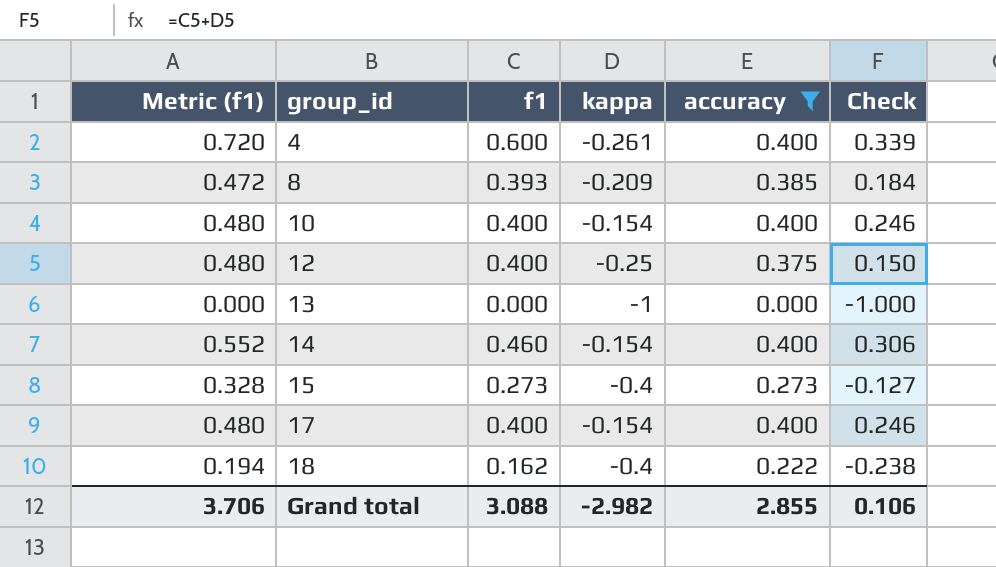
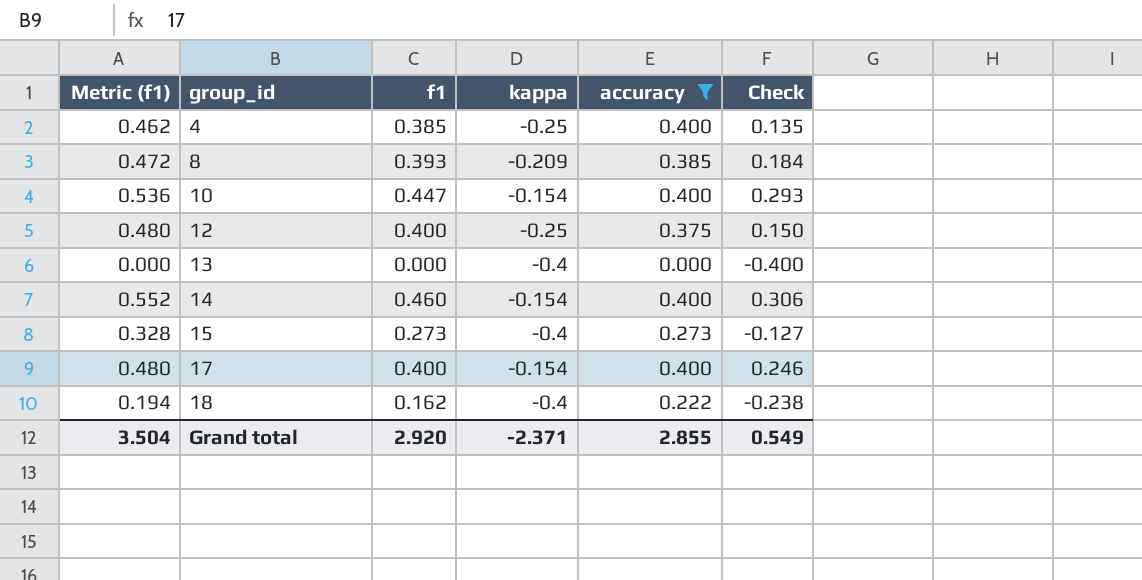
4 | Metric (f1): 0.720 -> 0.462
4 | f1: 0.600 -> 0.385
4 | kappa: -0.261 -> -0.25
4 | Check: 0.339 -> 0.135
10 | Metric (f1): 0.480 -> 0.536
10 | f1: 0.400 -> 0.447
10 | Check: 0.246 -> 0.293
13 | kappa: -1 -> -0.4
13 | Check: -1.000 -> -0.400
Grand total | Metric (f1): 3.706 -> 3.504
Grand total | f1: 3.088 -> 2.920
Grand total | kappa: -2.982 -> -2.371
Grand total | Check: 0.106 -> 0.549

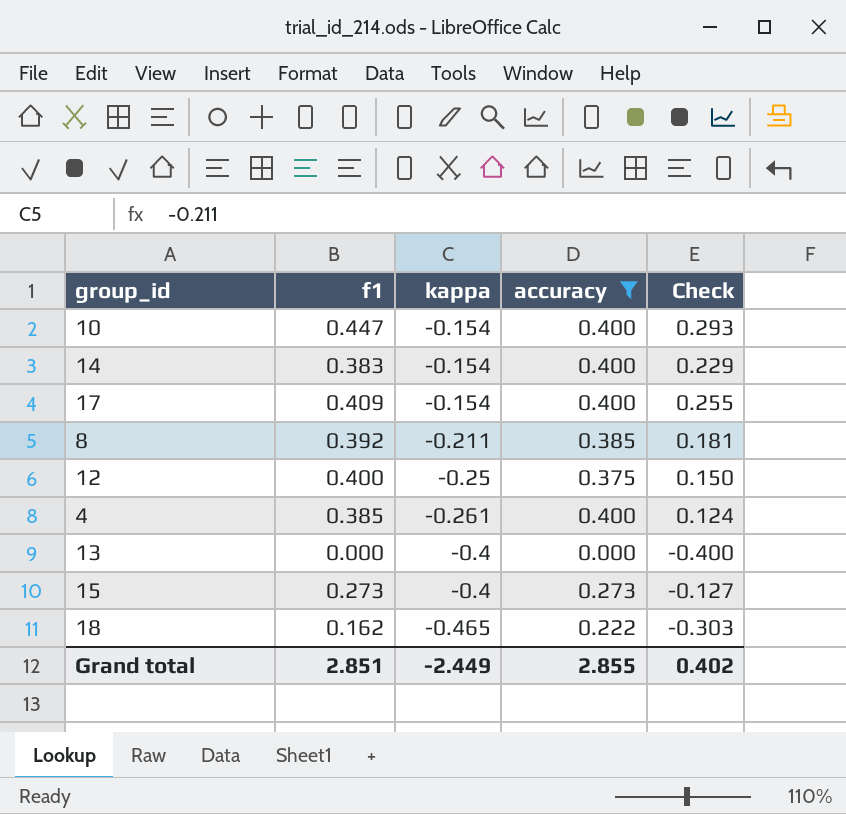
row order: group_id ascending -> kappa descending
column Metric (f1) | formula: [f1] * 1.2 -> none
14 | f1: 0.460 -> 0.383
14 | Check: 0.306 -> 0.229
17 | f1: 0.400 -> 0.409
17 | Check: 0.246 -> 0.255
8 | f1: 0.393 -> 0.392
8 | kappa: -0.209 -> -0.211
8 | Check: 0.184 -> 0.181
4 | kappa: -0.25 -> -0.261
4 | Check: 0.135 -> 0.124
18 | kappa: -0.4 -> -0.465
18 | Check: -0.238 -> -0.303
Grand total | f1: 2.920 -> 2.851
Grand total | kappa: -2.371 -> -2.449
Grand total | Check: 0.549 -> 0.402

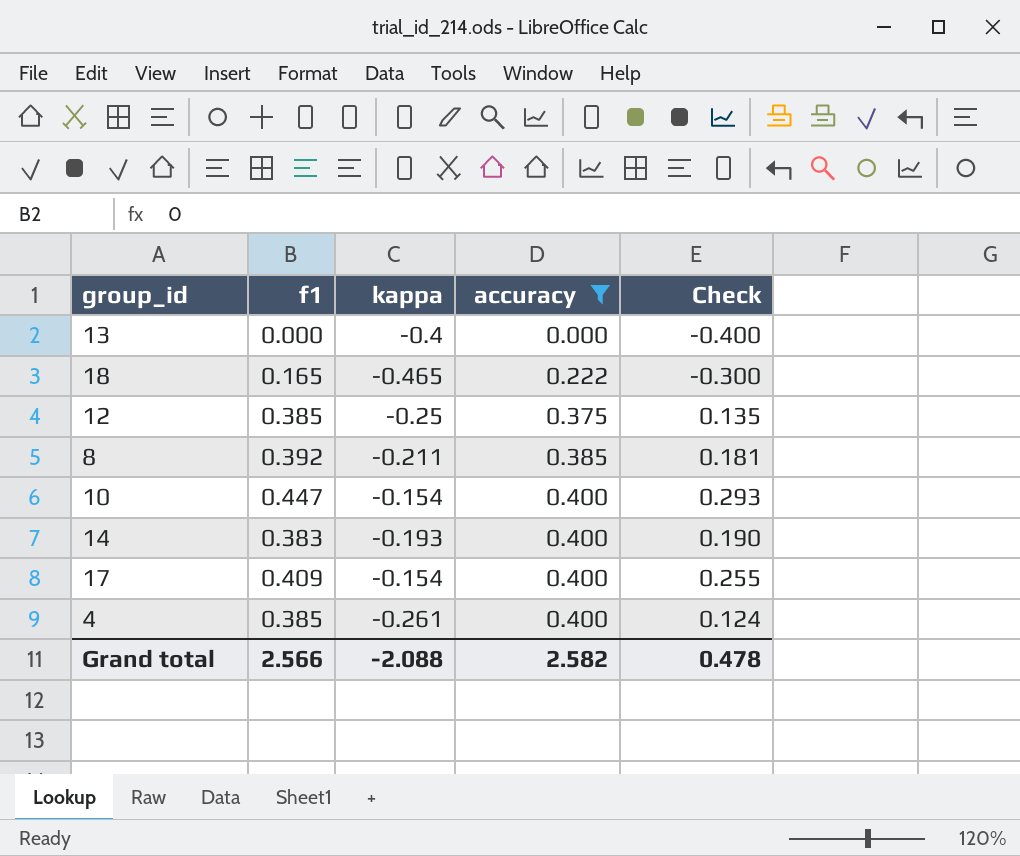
row order: kappa descending -> accuracy ascending
row 15: 0.273 | -0.4 | 0.273 | -0.127 -> none
18 | f1: 0.162 -> 0.165
18 | Check: -0.303 -> -0.300
12 | f1: 0.400 -> 0.385
12 | Check: 0.150 -> 0.135
14 | kappa: -0.154 -> -0.193
14 | Check: 0.229 -> 0.190
Grand total | f1: 2.851 -> 2.566
Grand total | kappa: -2.449 -> -2.088
Grand total | accuracy: 2.855 -> 2.582
Grand total | Check: 0.402 -> 0.478

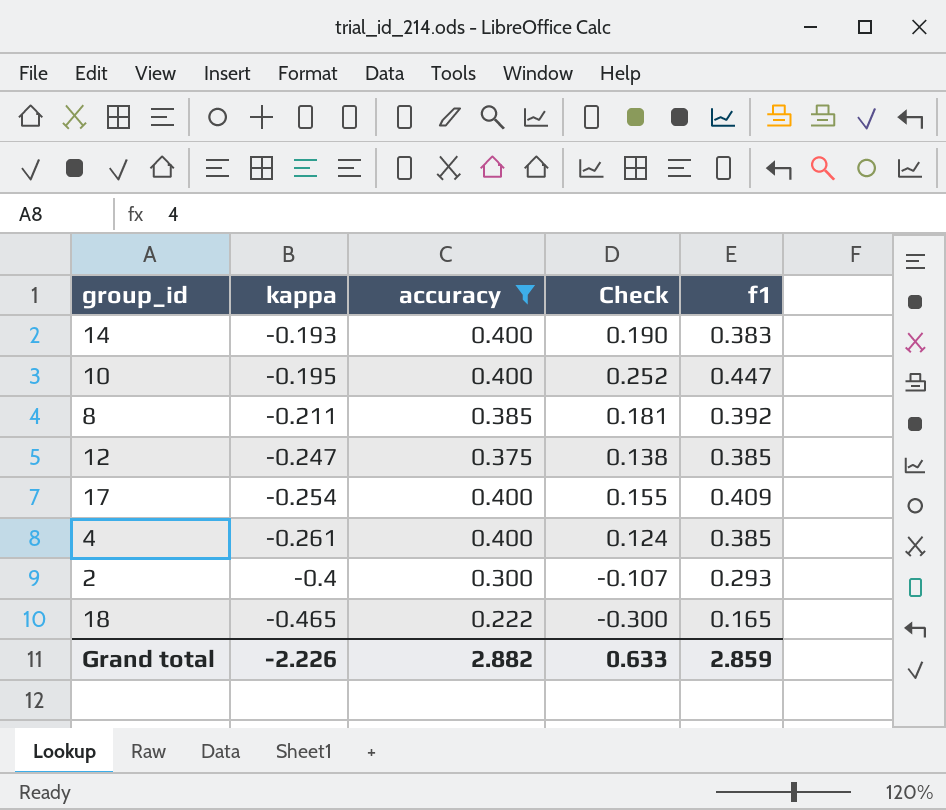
row order: accuracy ascending -> kappa descending
column f1 | position: 2 -> 5
row 13: 0.000 | -0.4 | 0.000 | -0.400 -> none
10 | kappa: -0.154 -> -0.195
10 | Check: 0.293 -> 0.252
12 | kappa: -0.25 -> -0.247
12 | Check: 0.135 -> 0.138
17 | kappa: -0.154 -> -0.254
17 | Check: 0.255 -> 0.155
row 2: none -> -0.4 | 0.300 | -0.107 | 0.293
Grand total | kappa: -2.088 -> -2.226
Grand total | accuracy: 2.582 -> 2.882
Grand total | Check: 0.478 -> 0.633
Grand total | f1: 2.566 -> 2.859

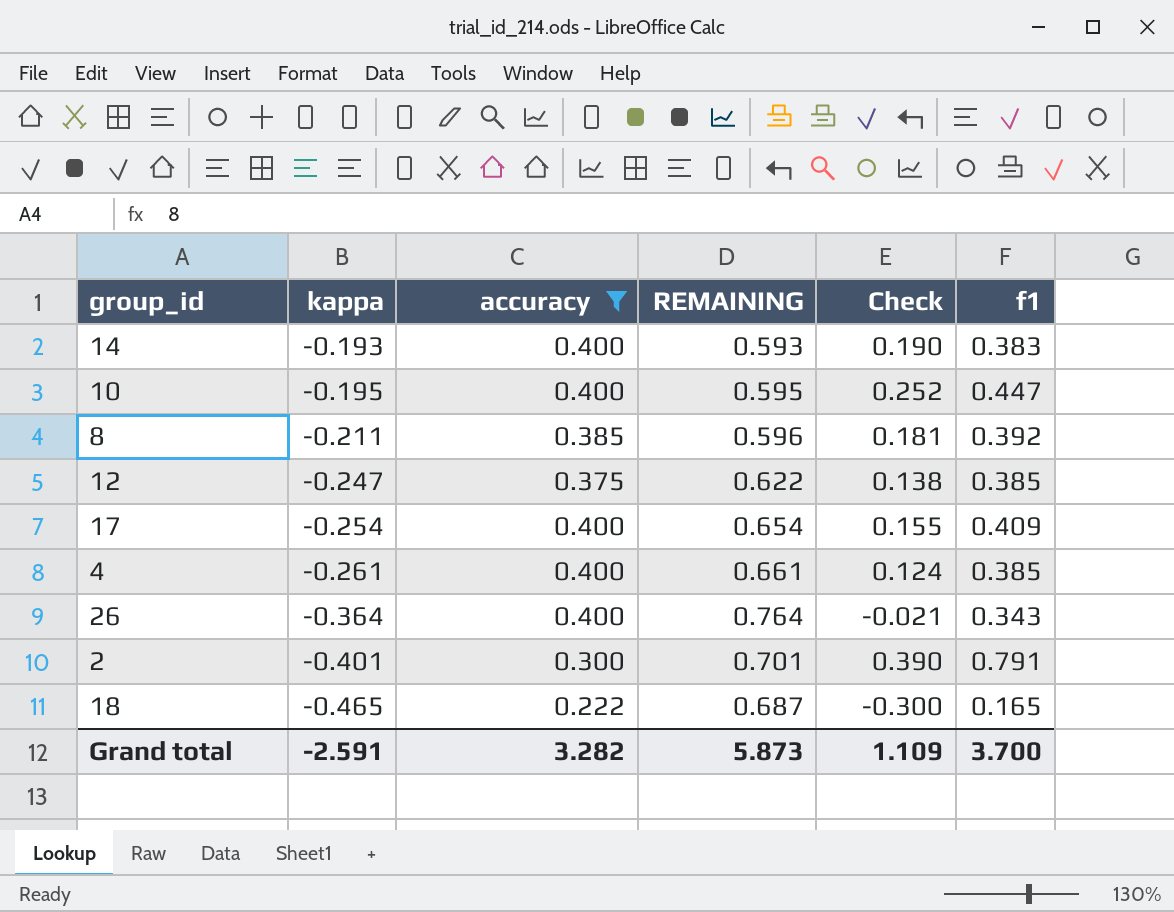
column REMAINING | formula: none -> [accuracy] - [kappa]
row 26: none -> -0.364 | 0.400 | 0.764 | -0.021 | 0.343
2 | kappa: -0.4 -> -0.401
2 | Check: -0.107 -> 0.390
2 | f1: 0.293 -> 0.791
Grand total | kappa: -2.226 -> -2.591
Grand total | accuracy: 2.882 -> 3.282
Grand total | Check: 0.633 -> 1.109
Grand total | f1: 2.859 -> 3.700

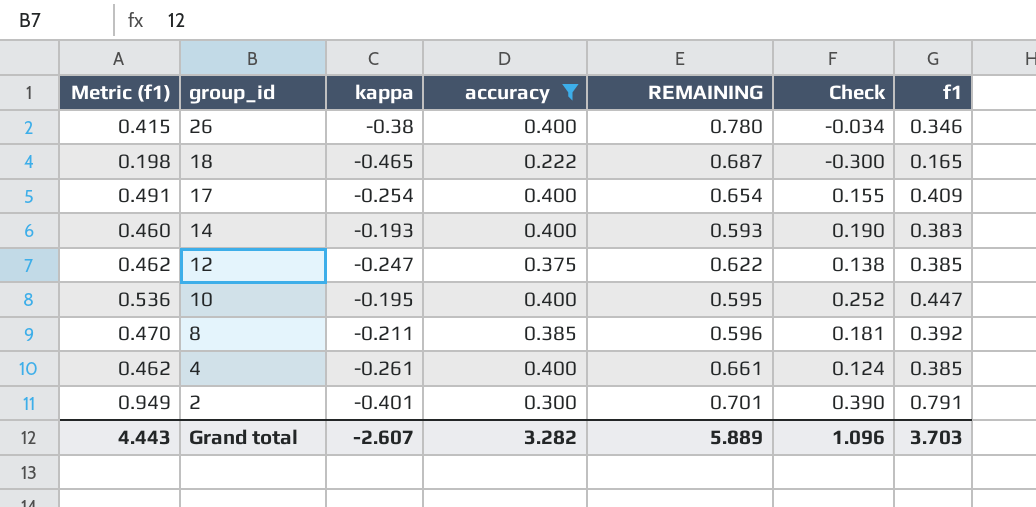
row order: kappa descending -> group_id descending
column Metric (f1) | formula: none -> [f1] * 1.2
26 | kappa: -0.364 -> -0.38
26 | REMAINING: 0.764 -> 0.780
26 | Check: -0.021 -> -0.034
26 | f1: 0.343 -> 0.346
Grand total | kappa: -2.591 -> -2.607
Grand total | REMAINING: 5.873 -> 5.889
Grand total | Check: 1.109 -> 1.096
Grand total | f1: 3.700 -> 3.703

